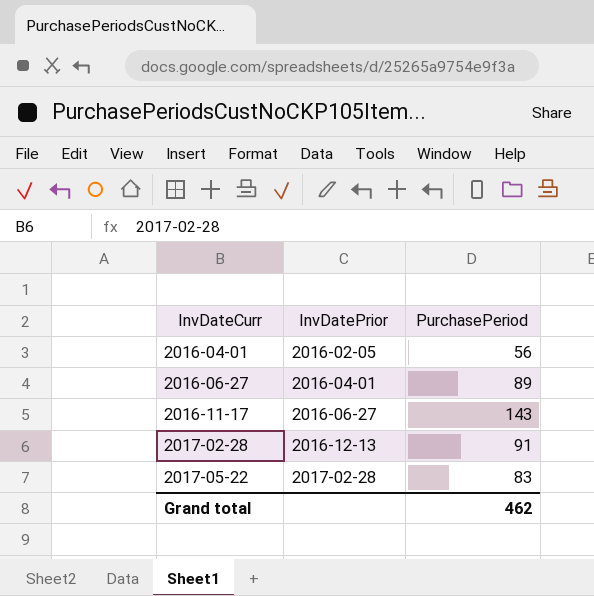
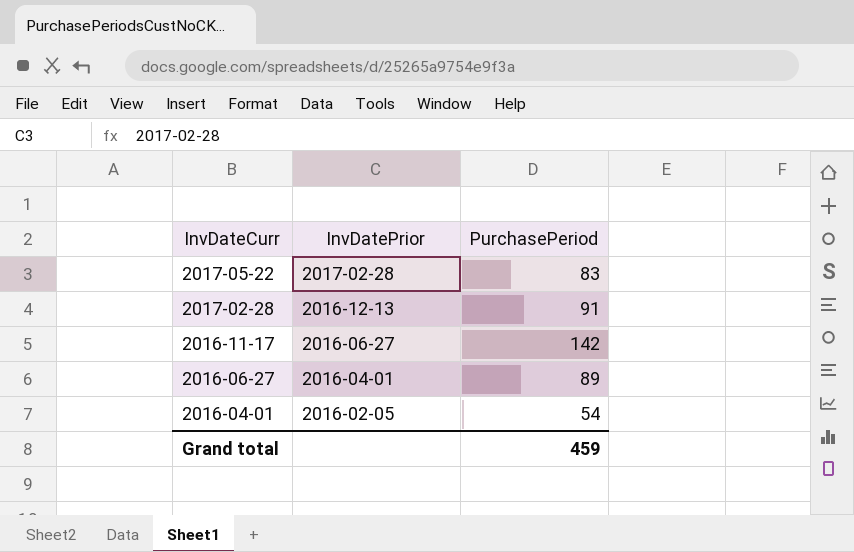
row order: InvDateCurr ascending -> InvDateCurr descending
2016-11-17 | PurchasePeriod: 143 -> 142
2016-04-01 | PurchasePeriod: 56 -> 54
Grand total | PurchasePeriod: 462 -> 459

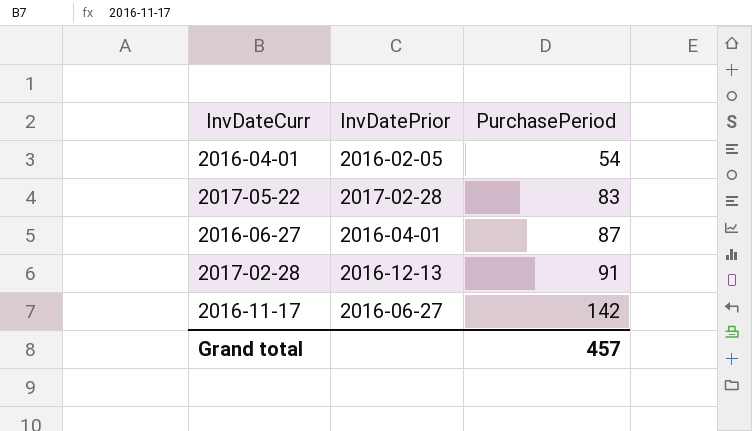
row order: InvDateCurr descending -> PurchasePeriod ascending
2016-06-27 | PurchasePeriod: 89 -> 87
Grand total | PurchasePeriod: 459 -> 457

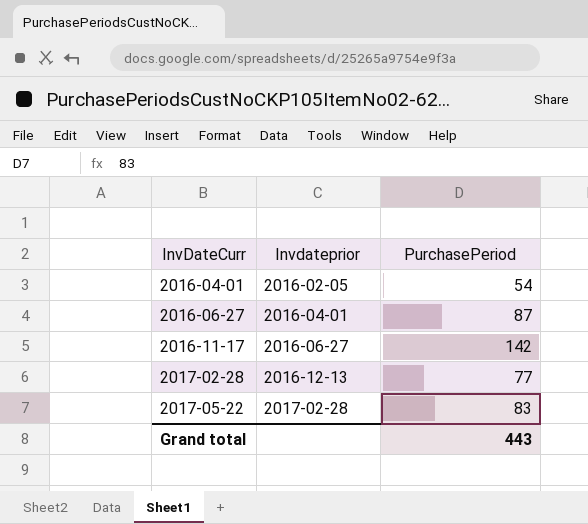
row order: PurchasePeriod ascending -> InvDateCurr ascending
column name: InvDatePrior -> Invdateprior
2017-02-28 | PurchasePeriod: 91 -> 77
Grand total | PurchasePeriod: 457 -> 443

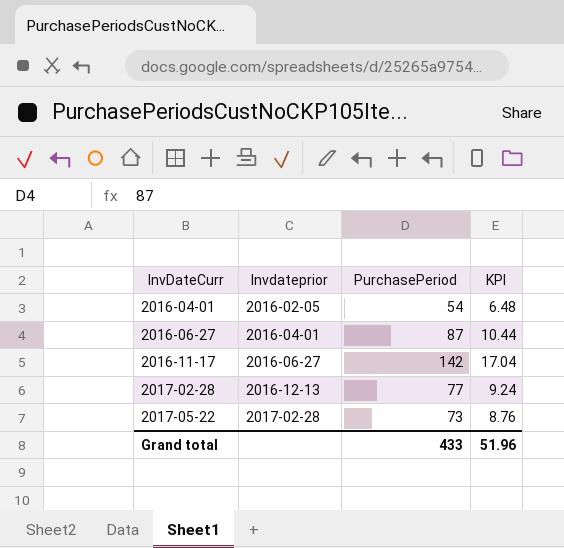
column KPI | formula: none -> [PurchasePeriod] * 0.12
2017-05-22 | PurchasePeriod: 83 -> 73
Grand total | PurchasePeriod: 443 -> 433

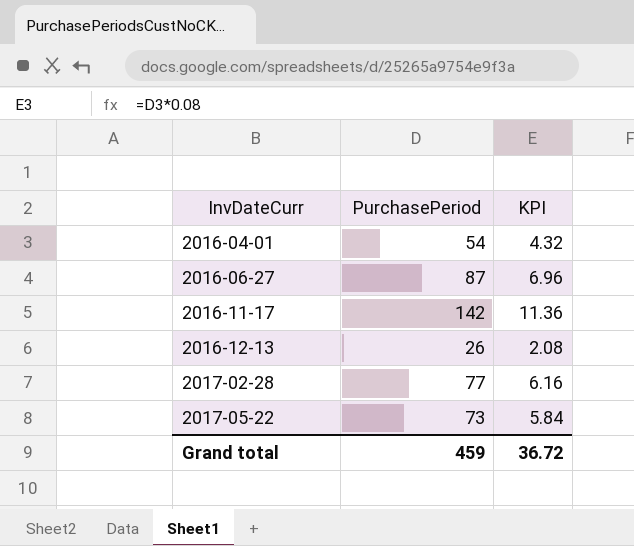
column Invdateprior | position: 2 -> none
column KPI | formula: [PurchasePeriod] * 0.12 -> [PurchasePeriod] * 0.08
row 2016-12-13: none -> 26 | 2.08
Grand total | PurchasePeriod: 433 -> 459
Grand total | KPI: 51.96 -> 36.72

